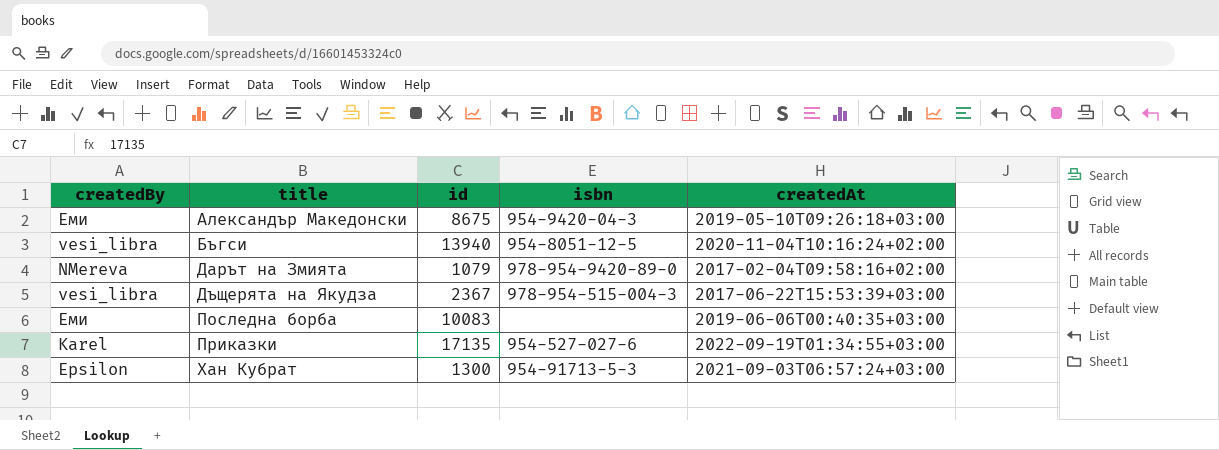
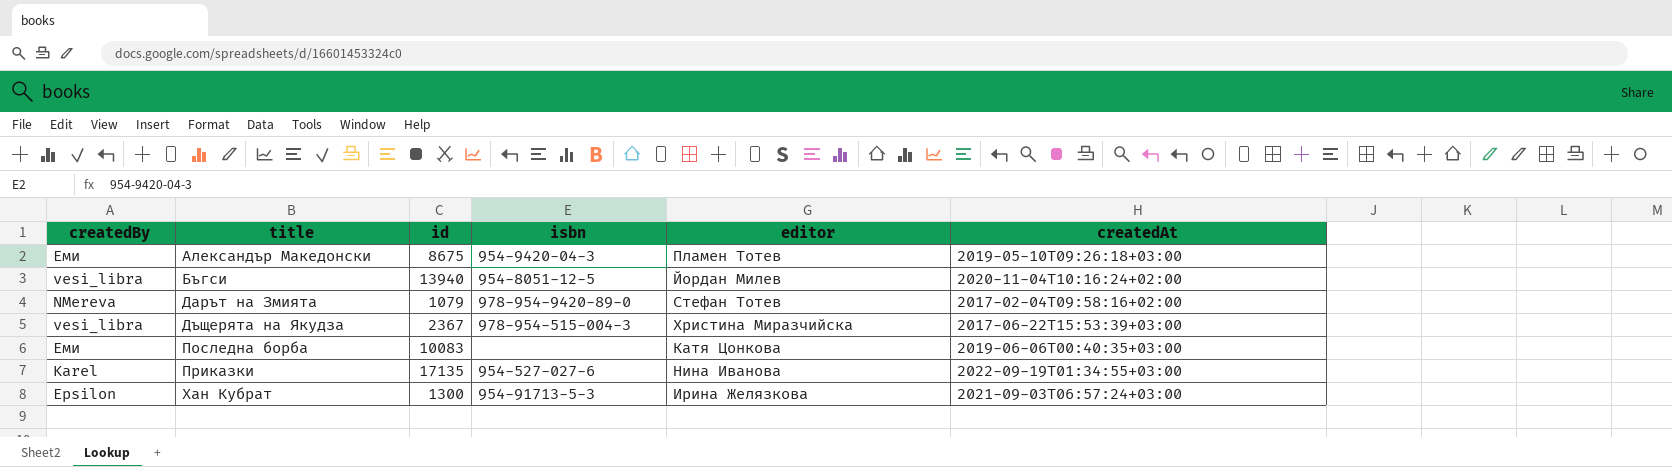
column editor | position: none -> 5

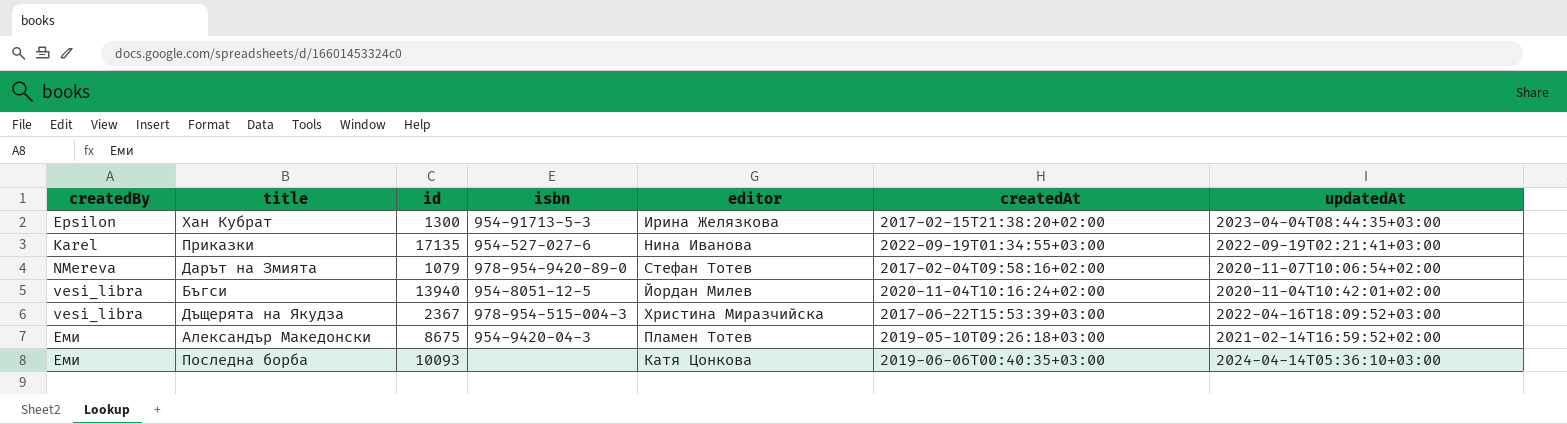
row order: title ascending -> createdBy ascending
column updatedAt | position: none -> 7
Хан Кубрат | createdAt: 2021-09-03T06:57:24+03:00 -> 2017-02-15T21:38:20+02:00
Последна борба | id: 10083 -> 10093

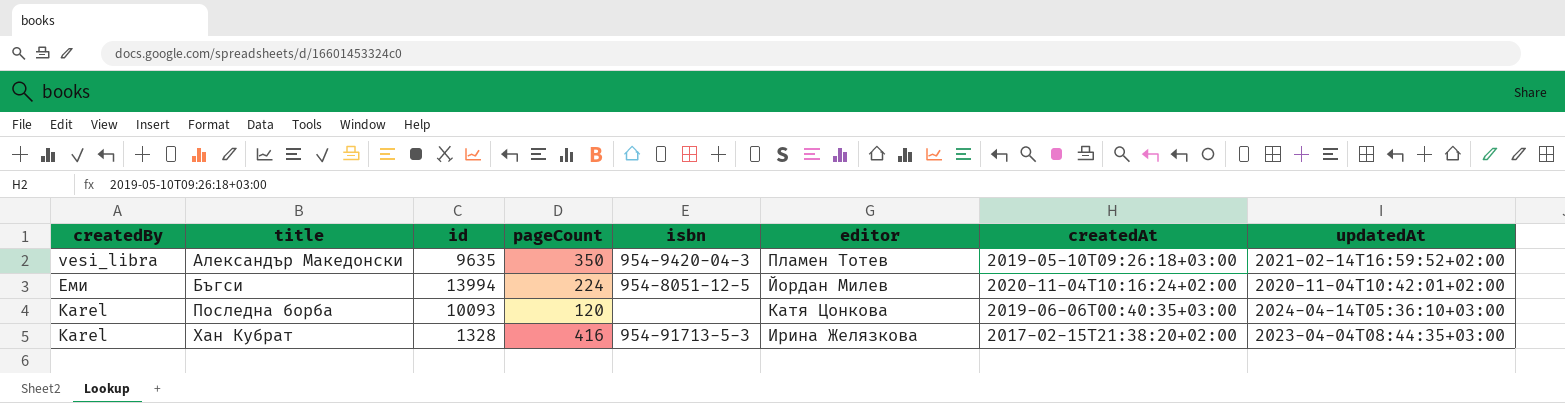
row order: createdBy ascending -> title ascending
column pageCount | position: none -> 4
row Приказки: Karel | 17135 | 954-527-027-6 | Нина Иванова | 2022-09-19T01:34:55+03:00 | 2022-09-19T02:21:41+03:00 -> none
row Дарът на Змията: NMereva | 1079 | 978-954-9420-89-0 | Стефан Тотев | 2017-02-04T09:58:16+02:00 | 2020-11-07T10:06:54+02:00 -> none
row Дъщерята на Якудза: vesi_libra | 2367 | 978-954-515-004-3 | Христина Миразчийска | 2017-06-22T15:53:39+03:00 | 2022-04-16T18:09:52+03:00 -> none
Александър Македонски | createdBy: Еми -> vesi_libra
Александър Македонски | id: 8675 -> 9635
Бъгси | createdBy: vesi_libra -> Еми
Бъгси | id: 13940 -> 13994
Последна борба | createdBy: Еми -> Karel
Хан Кубрат | createdBy: Epsilon -> Karel
Хан Кубрат | id: 1300 -> 1328

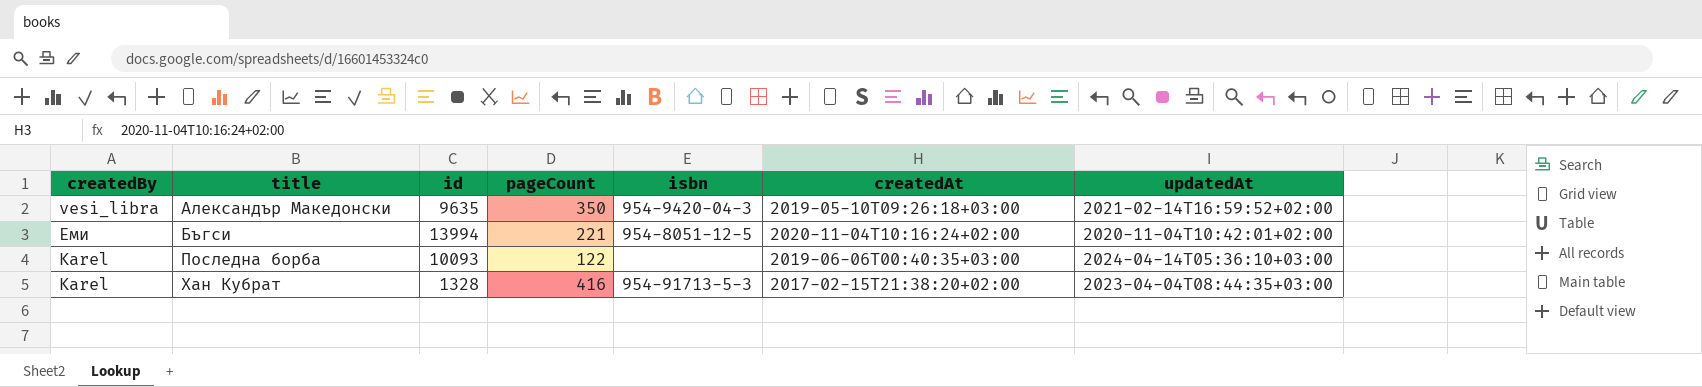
column editor | position: 6 -> none
Бъгси | pageCount: 224 -> 221
Последна борба | pageCount: 120 -> 122

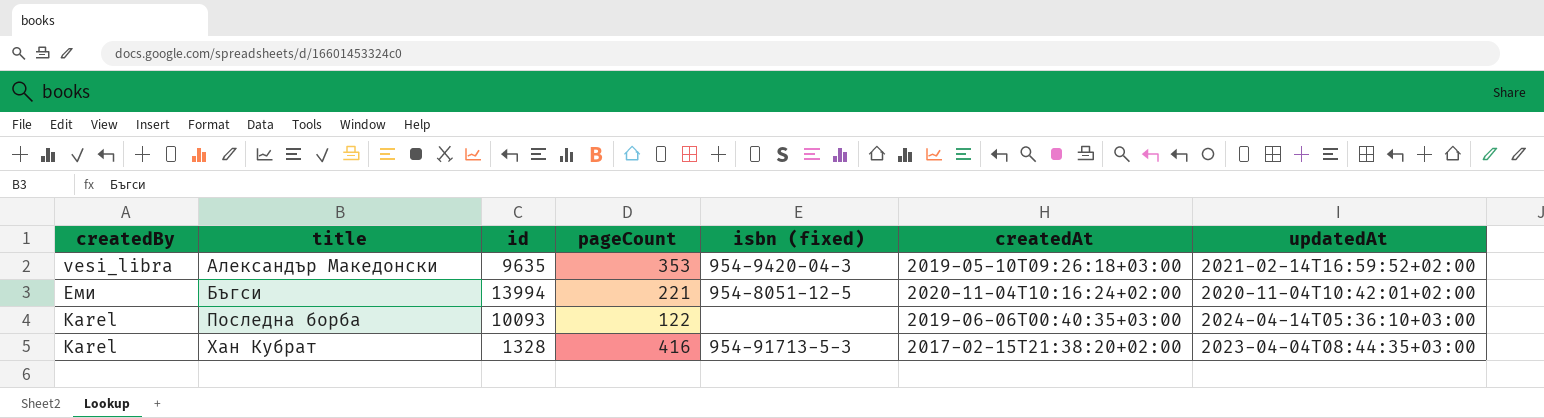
column name: isbn -> isbn (fixed)
Александър Македонски | pageCount: 350 -> 353

